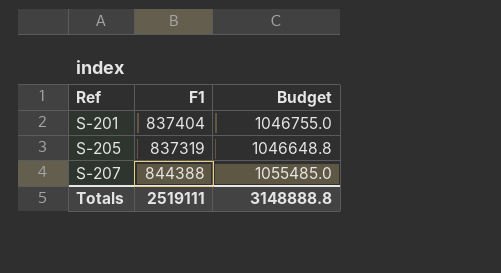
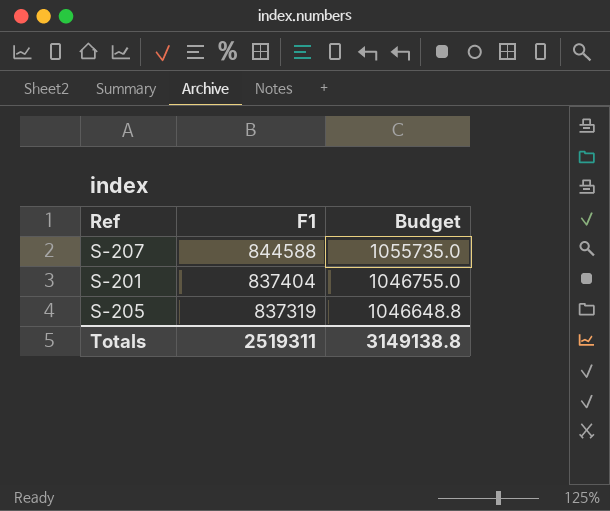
row order: Ref ascending -> F1 descending
S-207 | F1: 844388 -> 844588
S-207 | Budget: 1055485.0 -> 1055735.0
Totals | F1: 2519111 -> 2519311
Totals | Budget: 3148888.8 -> 3149138.8

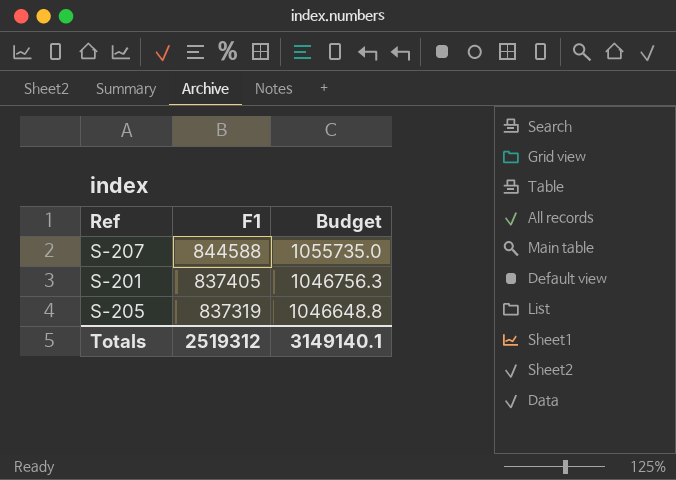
S-201 | F1: 837404 -> 837405
S-201 | Budget: 1046755.0 -> 1046756.3
Totals | F1: 2519311 -> 2519312
Totals | Budget: 3149138.8 -> 3149140.1

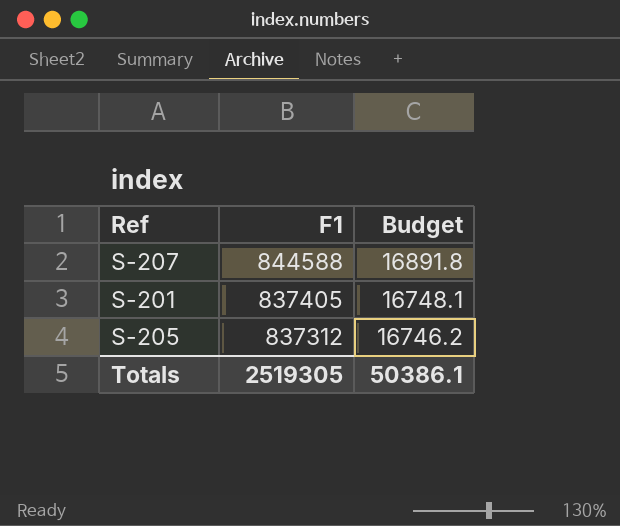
column Budget | formula: [F1] * 1.25 -> [F1] * 0.02
S-205 | F1: 837319 -> 837312
Totals | F1: 2519312 -> 2519305
Totals | Budget: 3149140.1 -> 50386.1

